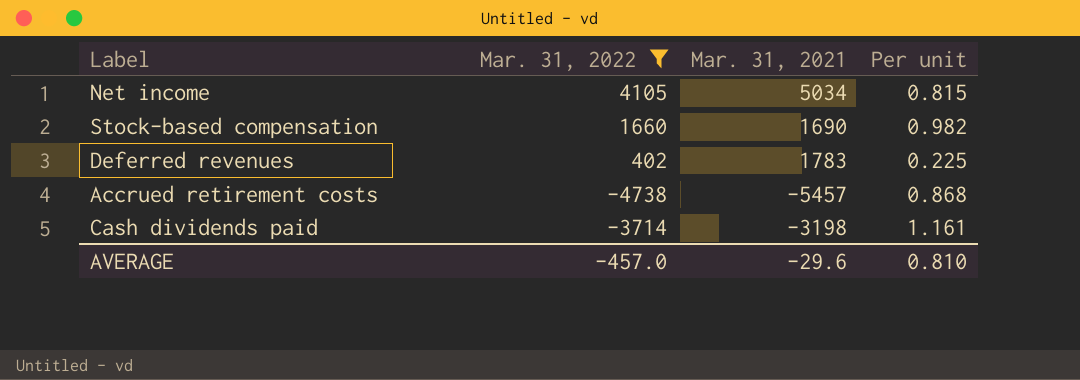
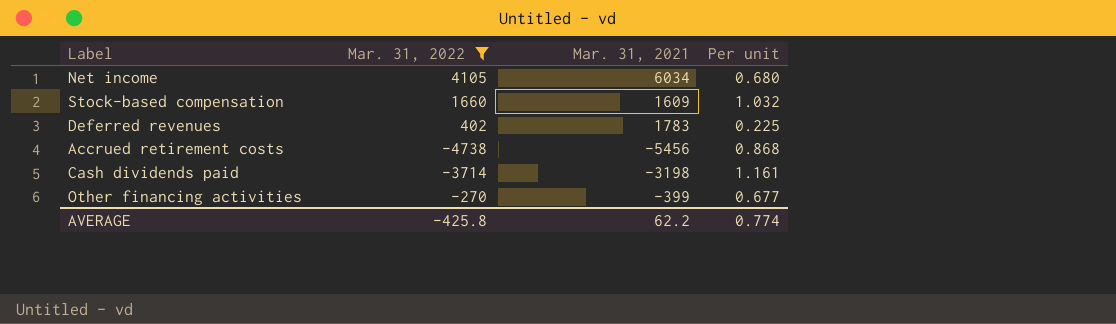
Net income | Mar. 31, 2021: 5034 -> 6034
Net income | Per unit: 0.815 -> 0.680
Stock-based compensation | Mar. 31, 2021: 1690 -> 1609
Stock-based compensation | Per unit: 0.982 -> 1.032
Accrued retirement costs | Mar. 31, 2021: -5457 -> -5456
row Other financing activities: none -> -270 | -399 | 0.677
AVERAGE | Mar. 31, 2022: -457.0 -> -425.8
AVERAGE | Mar. 31, 2021: -29.6 -> 62.2
AVERAGE | Per unit: 0.810 -> 0.774

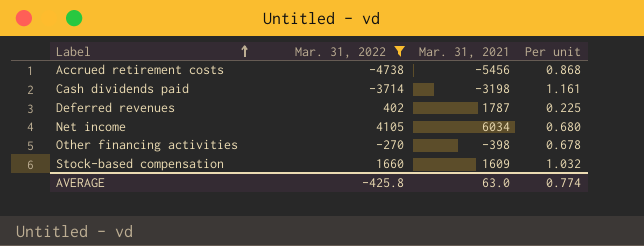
row order: none -> Label ascending
Deferred revenues | Mar. 31, 2021: 1783 -> 1787
Other financing activities | Mar. 31, 2021: -399 -> -398
Other financing activities | Per unit: 0.677 -> 0.678
AVERAGE | Mar. 31, 2021: 62.2 -> 63.0

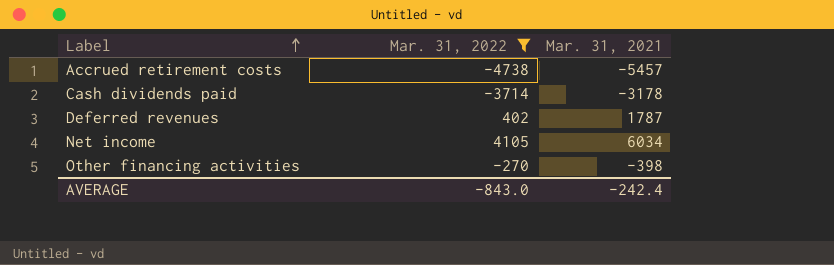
column Per unit | formula: [Mar. 31, 2022] / [Mar. 31, 2021] -> none
row Stock-based compensation: 1660 | 1609 | 1.032 -> none
Accrued retirement costs | Mar. 31, 2021: -5456 -> -5457
Cash dividends paid | Mar. 31, 2021: -3198 -> -3178
AVERAGE | Mar. 31, 2022: -425.8 -> -843.0
AVERAGE | Mar. 31, 2021: 63.0 -> -242.4

